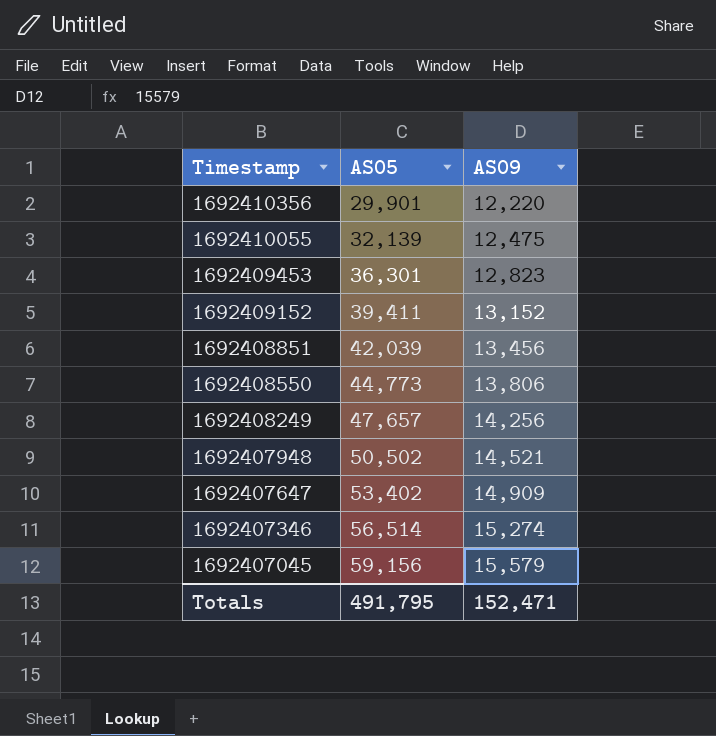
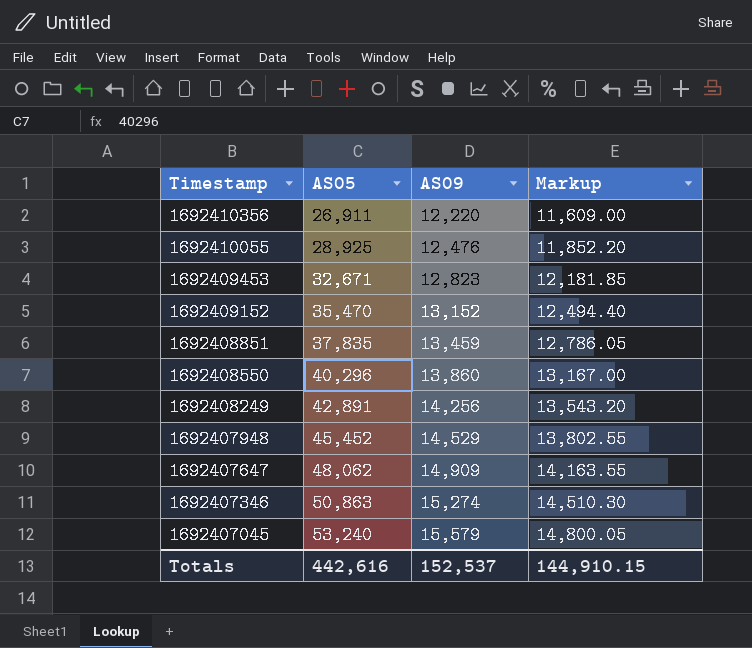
column Markup | formula: none -> [AS09] * 0.95
1692410356 | AS05: 29,901 -> 26,911
1692410055 | AS05: 32,139 -> 28,925
1692410055 | AS09: 12,475 -> 12,476
1692409453 | AS05: 36,301 -> 32,671
1692409152 | AS05: 39,411 -> 35,470
1692408851 | AS05: 42,039 -> 37,835
1692408851 | AS09: 13,456 -> 13,459
1692408550 | AS05: 44,773 -> 40,296
1692408550 | AS09: 13,806 -> 13,860
1692408249 | AS05: 47,657 -> 42,891
1692407948 | AS05: 50,502 -> 45,452
1692407948 | AS09: 14,521 -> 14,529
1692407647 | AS05: 53,402 -> 48,062
1692407346 | AS05: 56,514 -> 50,863
1692407045 | AS05: 59,156 -> 53,240
Totals | AS05: 491,795 -> 442,616
Totals | AS09: 152,471 -> 152,537

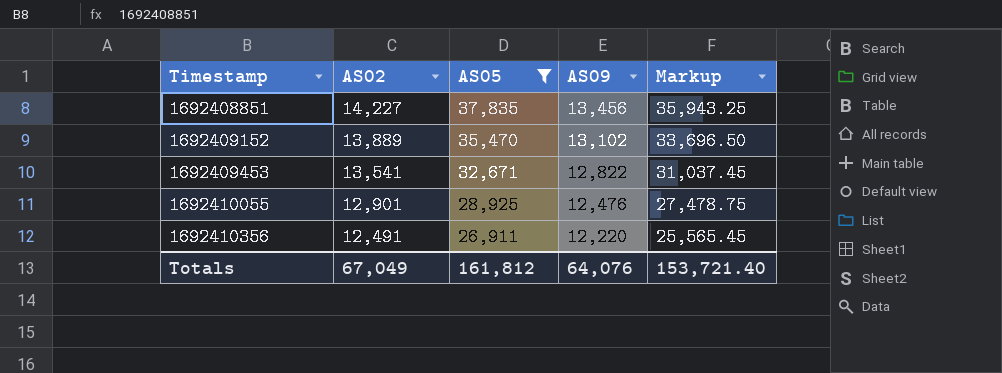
filter: none -> AS05 <= 37,835
row order: Timestamp descending -> Timestamp ascending
column AS02 | position: none -> 2
column Markup | formula: [AS09] * 0.95 -> [AS05] * 0.95
1692408851 | AS09: 13,459 -> 13,456
1692409152 | AS09: 13,152 -> 13,102
1692409453 | AS09: 12,823 -> 12,822
Totals | AS05: 442,616 -> 161,812
Totals | AS09: 152,537 -> 64,076
Totals | Markup: 144,910.15 -> 153,721.40

